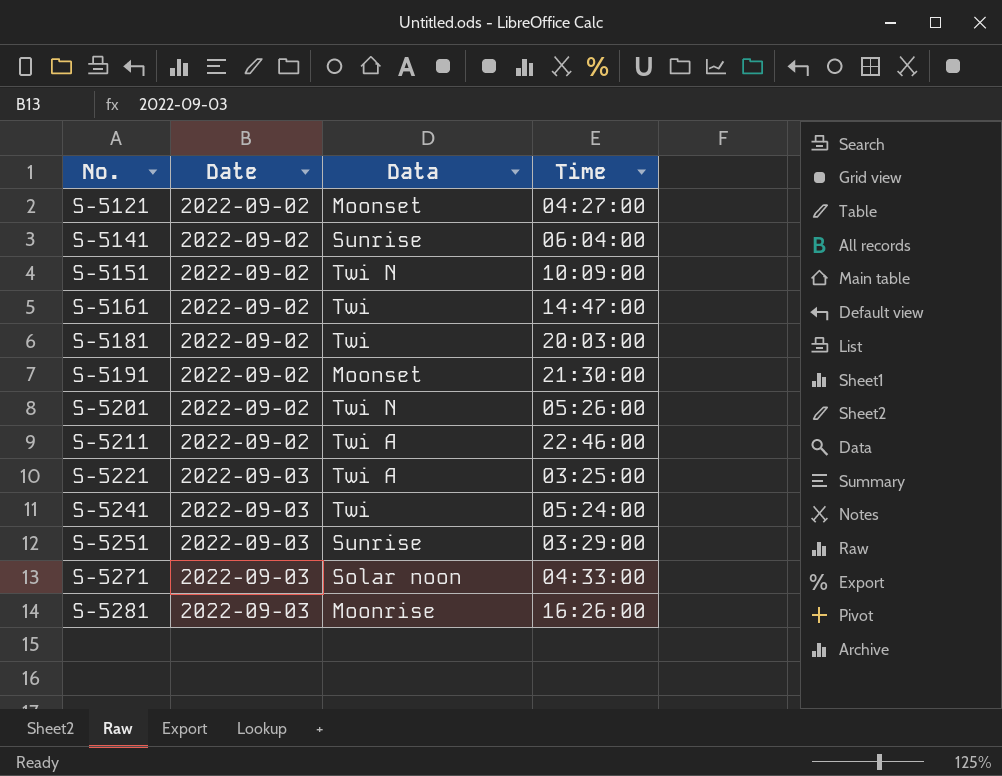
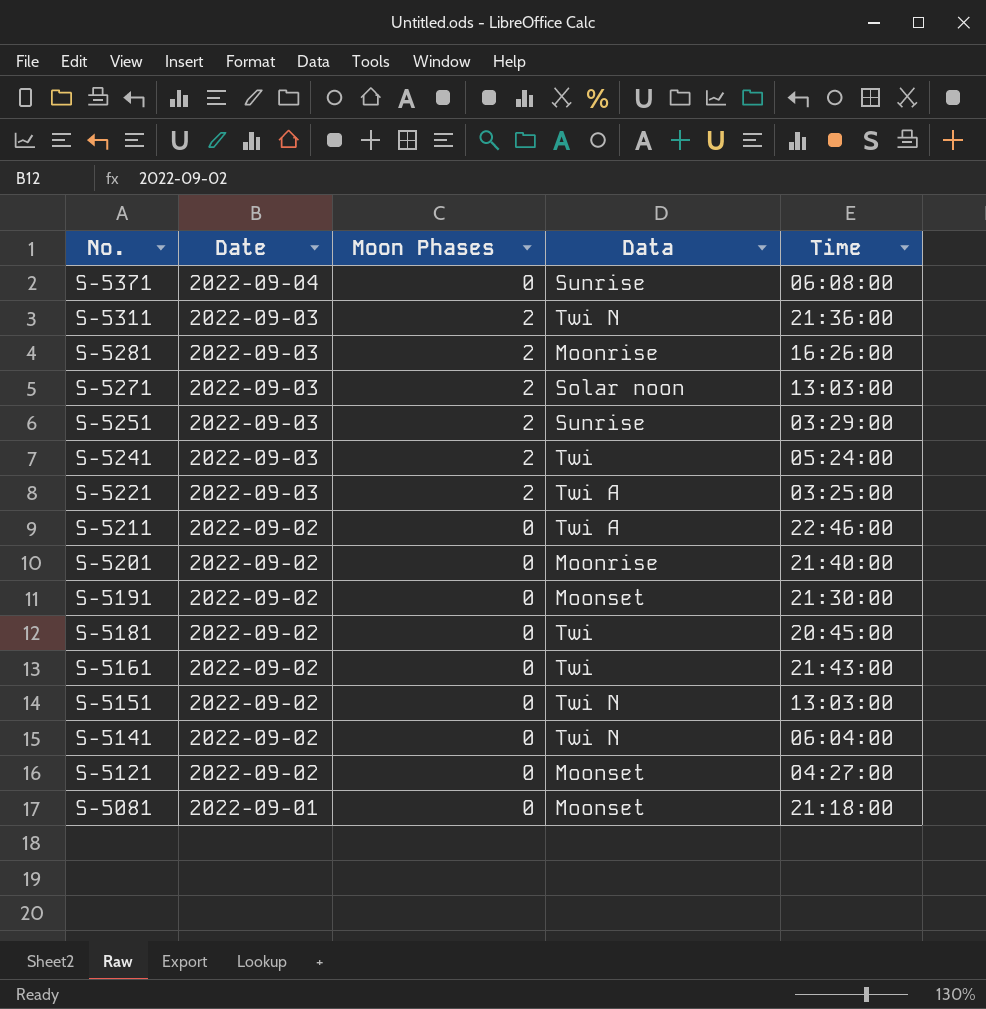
row order: No. ascending -> No. descending
column Moon Phases | position: none -> 3
row S-5371: none -> 2022-09-04 | 0 | Sunrise | 06:08:00
row S-5311: none -> 2022-09-03 | 2 | Twi N | 21:36:00
S-5271 | Time: 04:33:00 -> 13:03:00
S-5201 | Data: Twi N -> Moonrise
S-5201 | Time: 05:26:00 -> 21:40:00
S-5181 | Time: 20:03:00 -> 20:45:00
S-5161 | Time: 14:47:00 -> 21:43:00
S-5151 | Time: 10:09:00 -> 13:03:00
S-5141 | Data: Sunrise -> Twi N
row S-5081: none -> 2022-09-01 | 0 | Moonset | 21:18:00

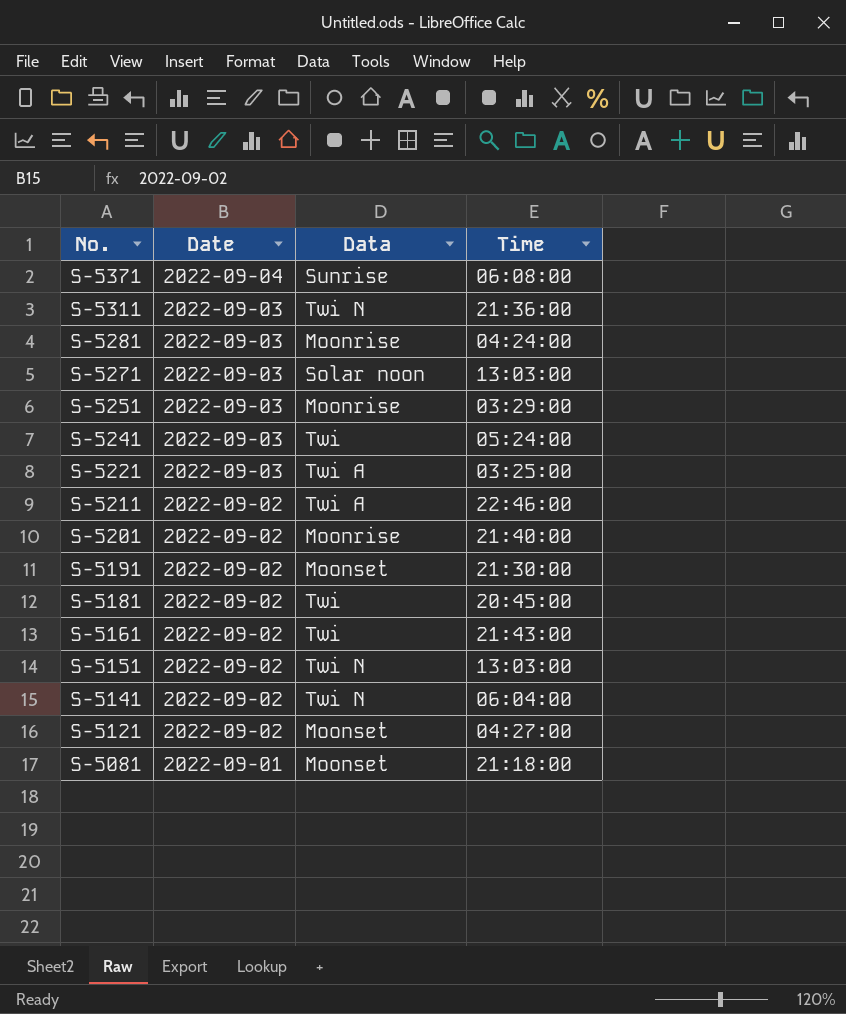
column Moon Phases | position: 3 -> none
S-5281 | Time: 16:26:00 -> 04:24:00
S-5251 | Data: Sunrise -> Moonrise

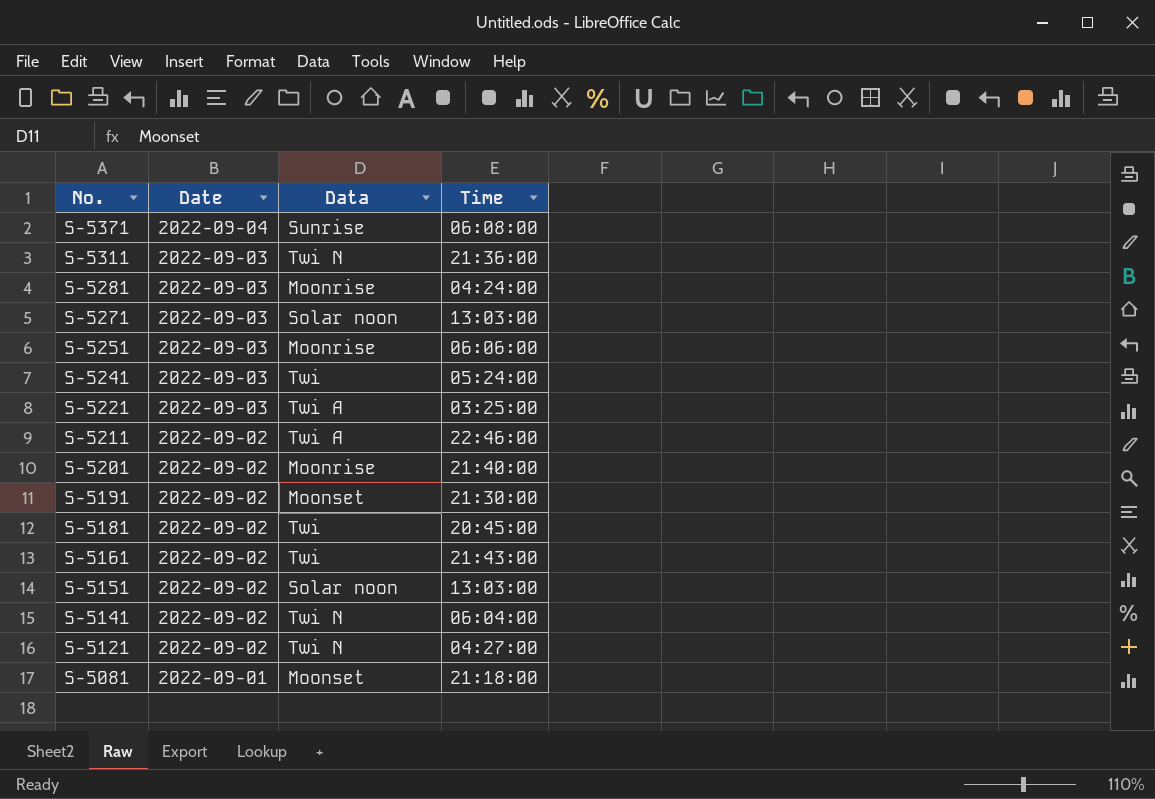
S-5251 | Time: 03:29:00 -> 06:06:00
S-5151 | Data: Twi N -> Solar noon
S-5121 | Data: Moonset -> Twi N

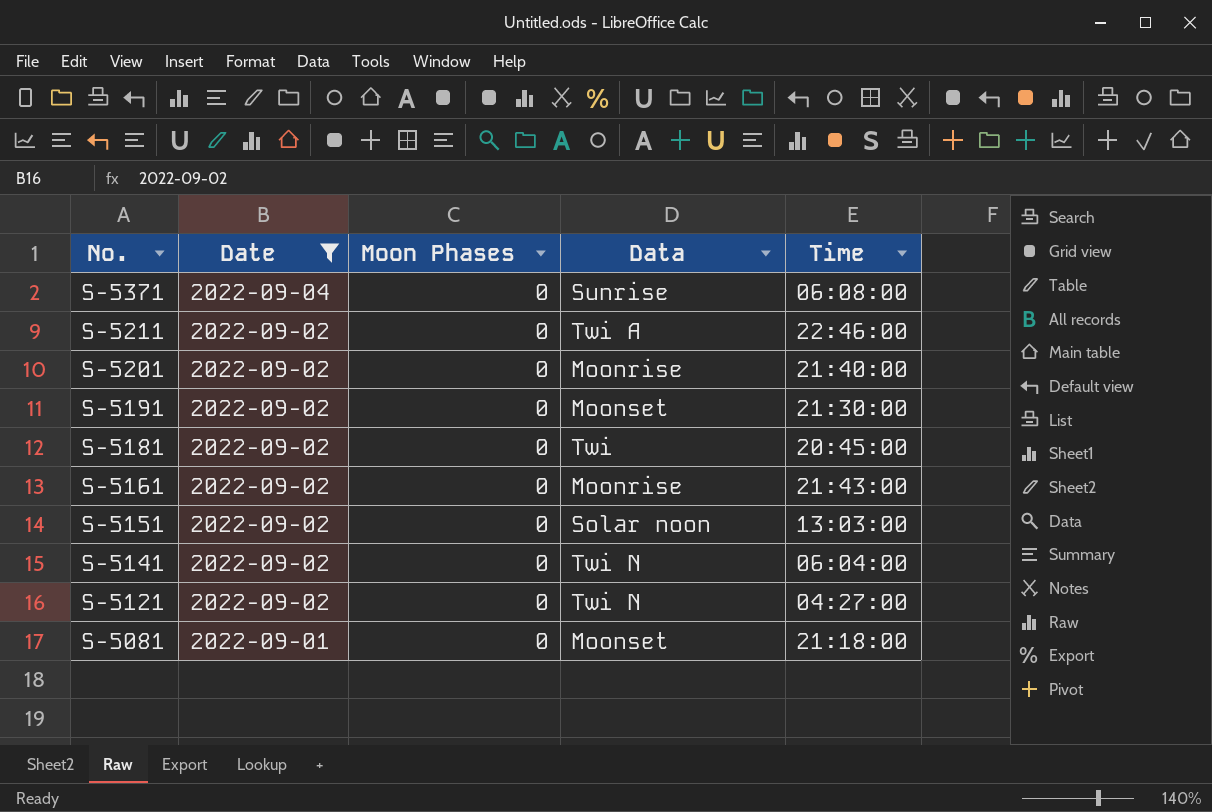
filter: none -> Date != 2022-09-03
column Moon Phases | position: none -> 3
S-5161 | Data: Twi -> Moonrise

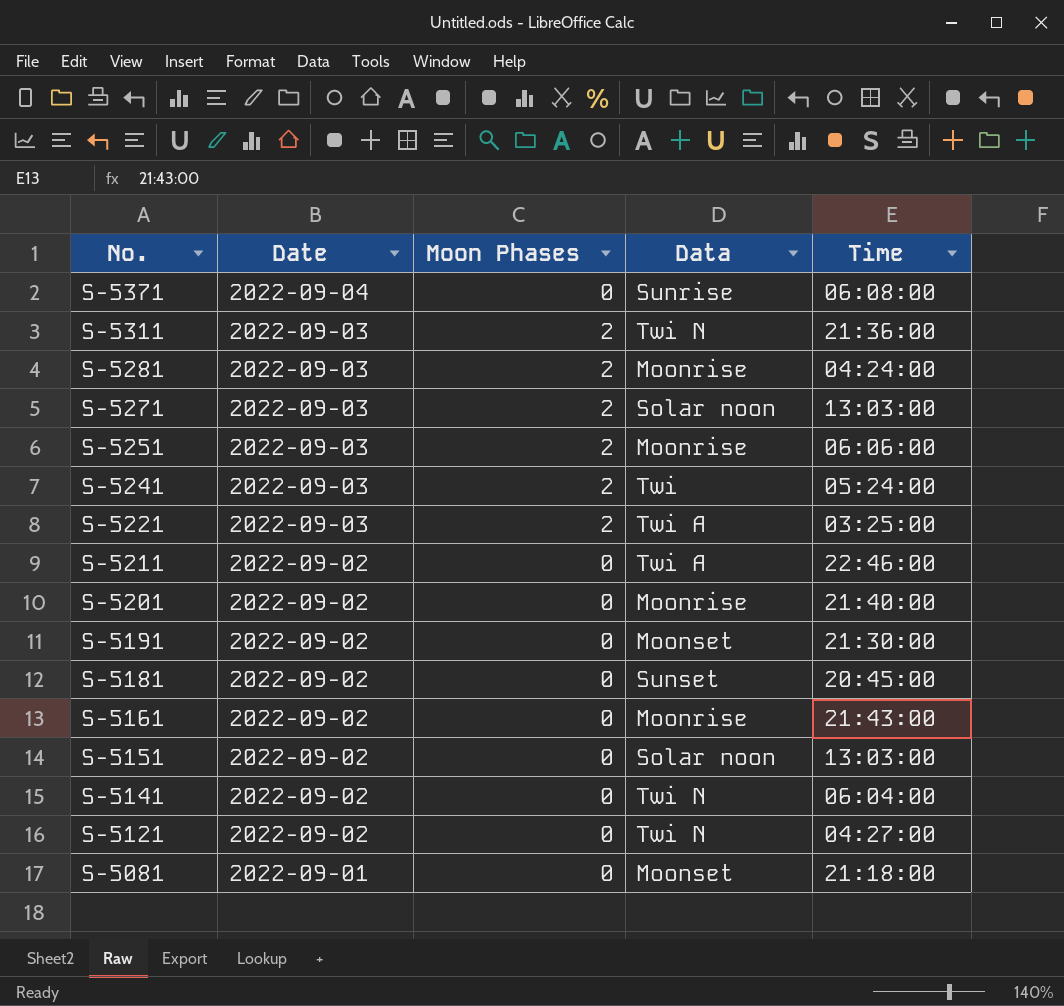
filter: Date != 2022-09-03 -> none
S-5181 | Data: Twi -> Sunset

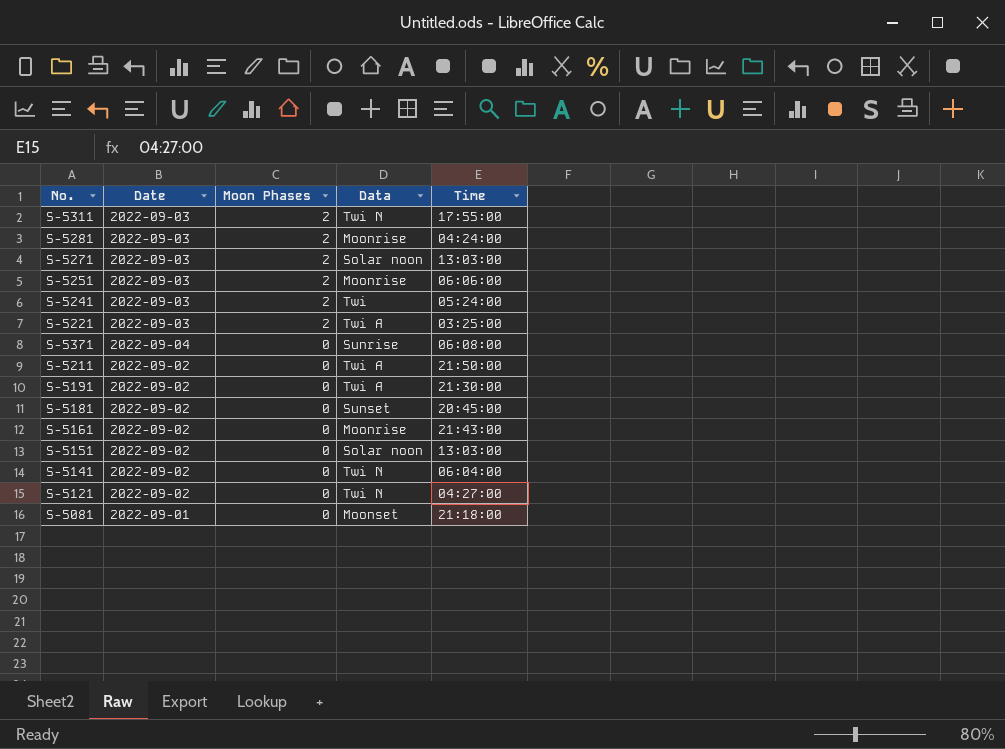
row order: No. descending -> Moon Phases descending
row S-5201: 2022-09-02 | 0 | Moonrise | 21:40:00 -> none
S-5311 | Time: 21:36:00 -> 17:55:00
S-5211 | Time: 22:46:00 -> 21:50:00
S-5191 | Data: Moonset -> Twi A

